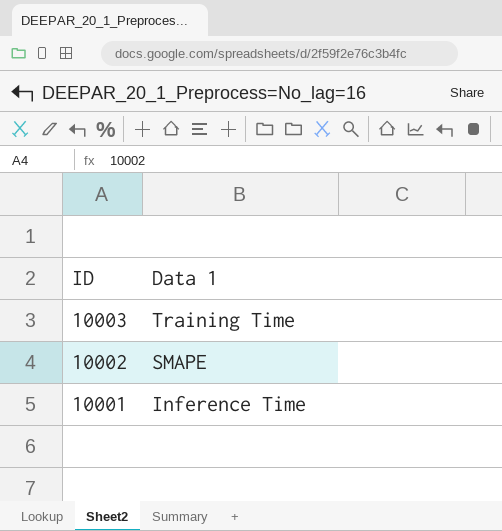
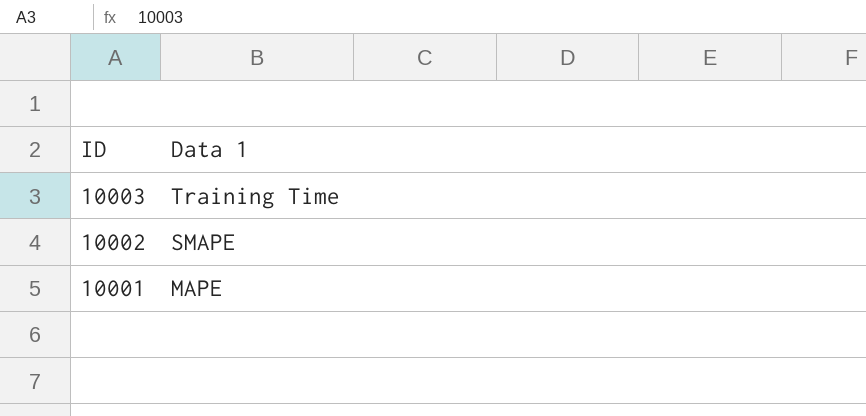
10001 | Data 1: Inference Time -> MAPE

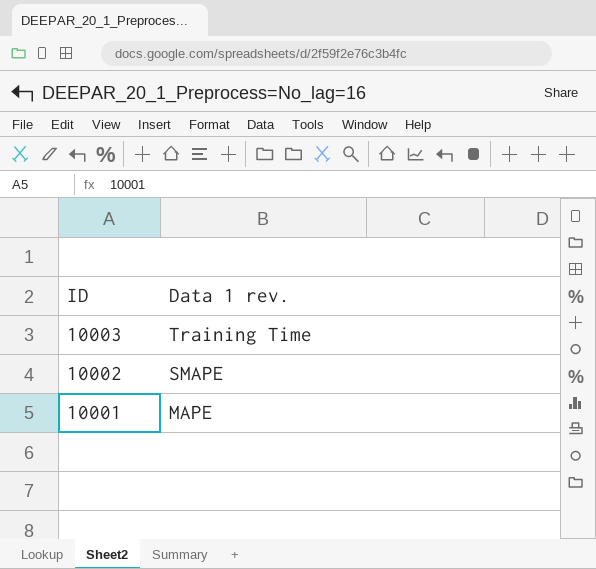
column name: Data 1 -> Data 1 rev.

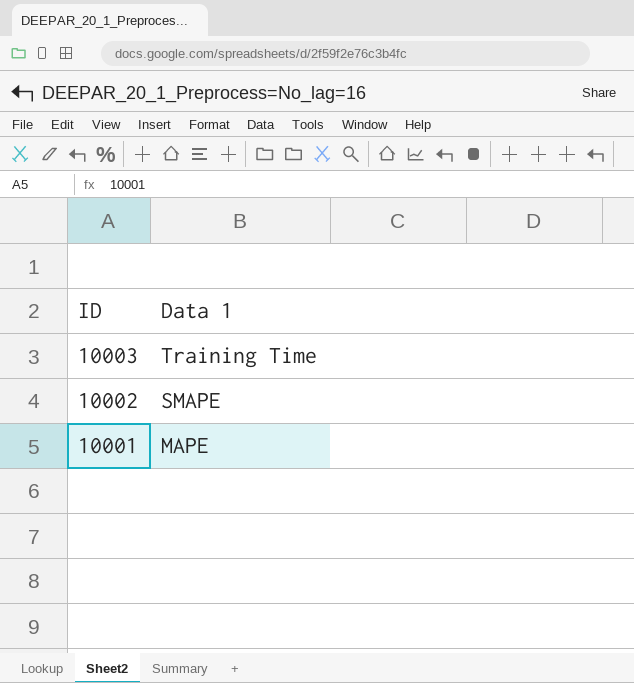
column name: Data 1 rev. -> Data 1

